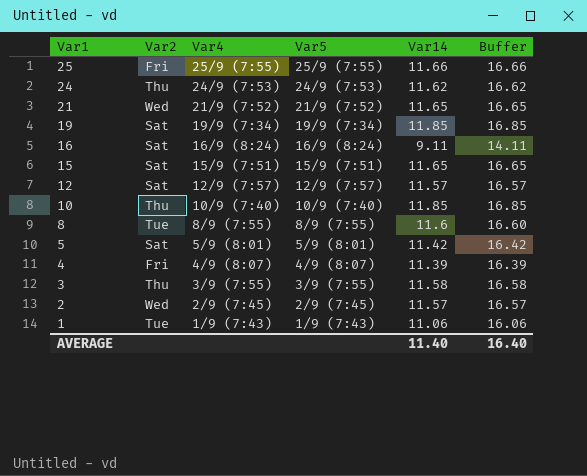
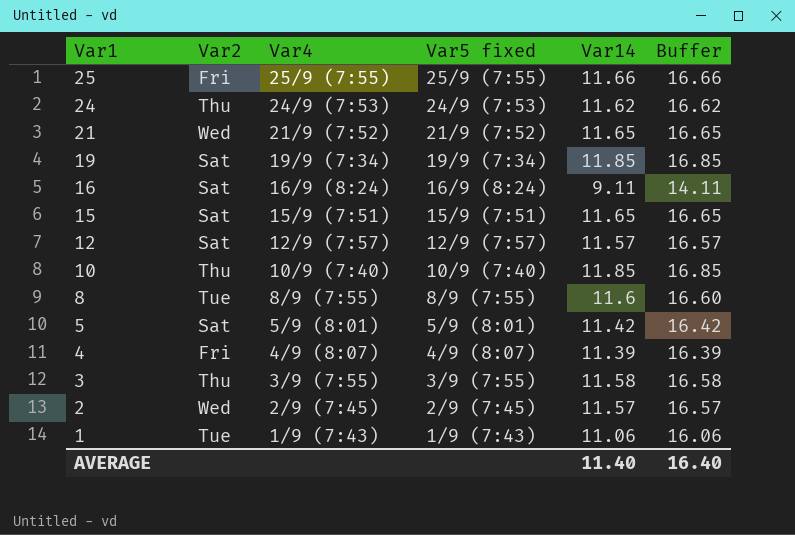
column name: Var5 -> Var5 fixed

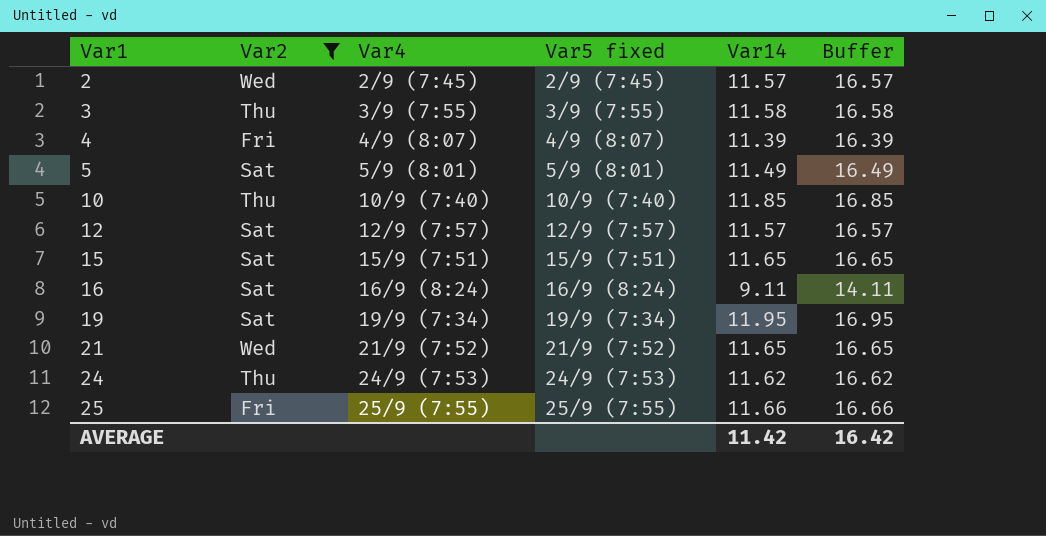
filter: none -> Var2 != Tue
row order: Var1 descending -> Var1 ascending
5 | Var14: 11.42 -> 11.49
5 | Buffer: 16.42 -> 16.49
19 | Var14: 11.85 -> 11.95
19 | Buffer: 16.85 -> 16.95
AVERAGE | Var14: 11.40 -> 11.42
AVERAGE | Buffer: 16.40 -> 16.42

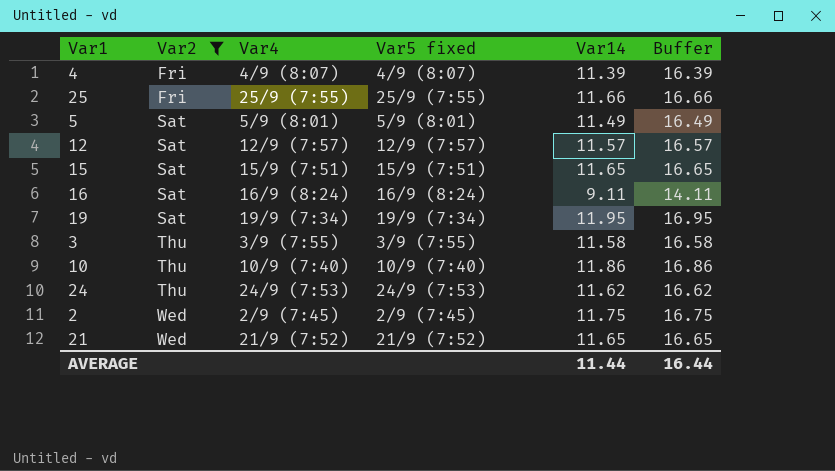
row order: Var1 ascending -> Var2 ascending
10 | Var14: 11.85 -> 11.86
10 | Buffer: 16.85 -> 16.86
2 | Var14: 11.57 -> 11.75
2 | Buffer: 16.57 -> 16.75
AVERAGE | Var14: 11.42 -> 11.44
AVERAGE | Buffer: 16.42 -> 16.44

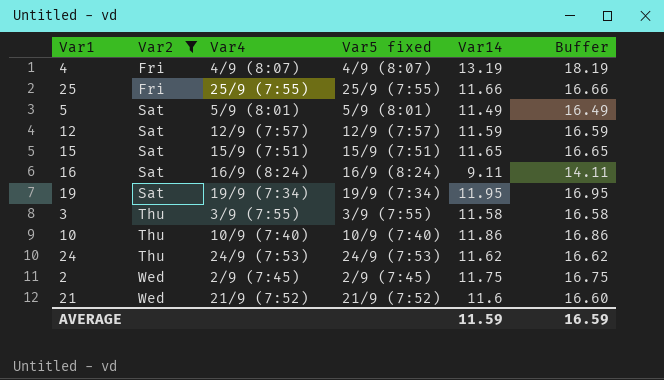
4 | Var14: 11.39 -> 13.19
4 | Buffer: 16.39 -> 18.19
12 | Var14: 11.57 -> 11.59
12 | Buffer: 16.57 -> 16.59
21 | Var14: 11.65 -> 11.6
21 | Buffer: 16.65 -> 16.60
AVERAGE | Var14: 11.44 -> 11.59
AVERAGE | Buffer: 16.44 -> 16.59

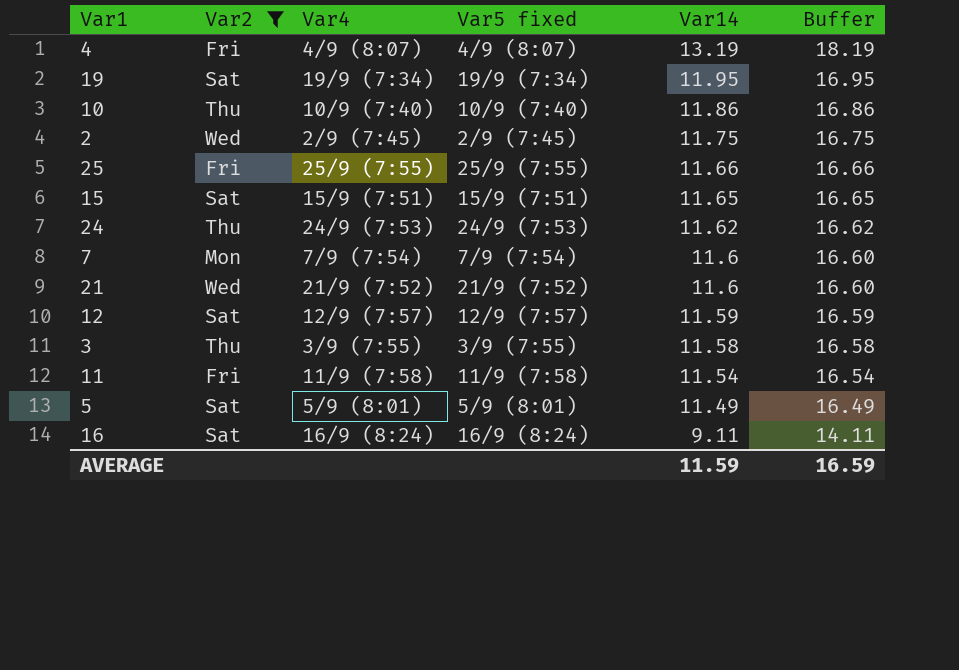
row order: Var2 ascending -> Var14 descending
row 7: none -> Mon | 7/9 (7:54) | 7/9 (7:54) | 11.6 | 16.60
row 11: none -> Fri | 11/9 (7:58) | 11/9 (7:58) | 11.54 | 16.54

